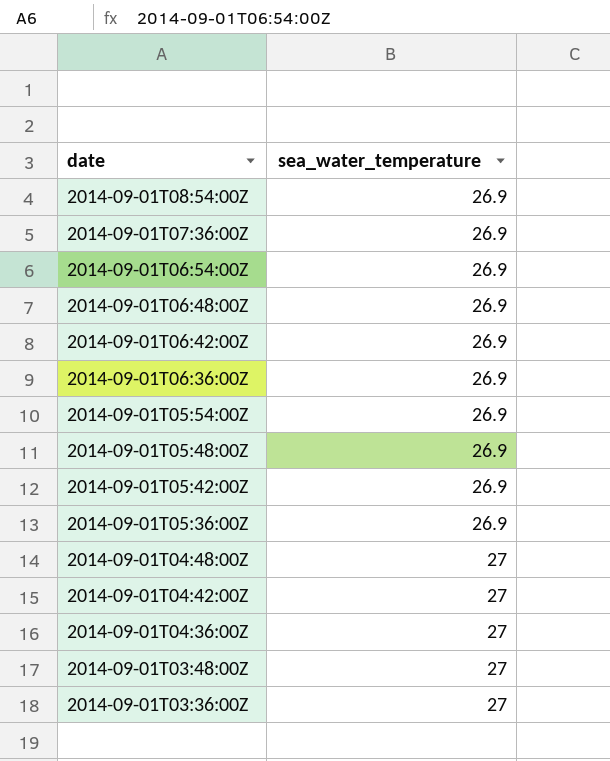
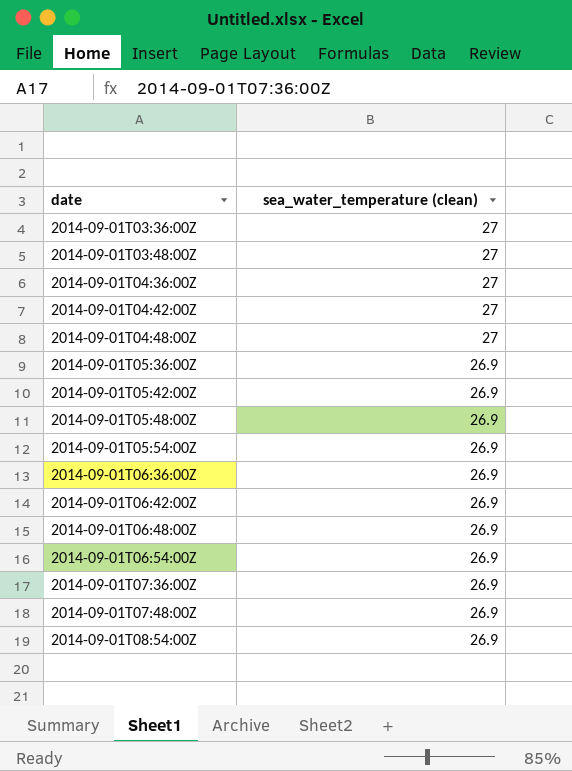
row order: date descending -> date ascending
column name: sea_water_temperature -> sea_water_temperature (clean)
row 2014-09-01T07:48:00Z: none -> 26.9

